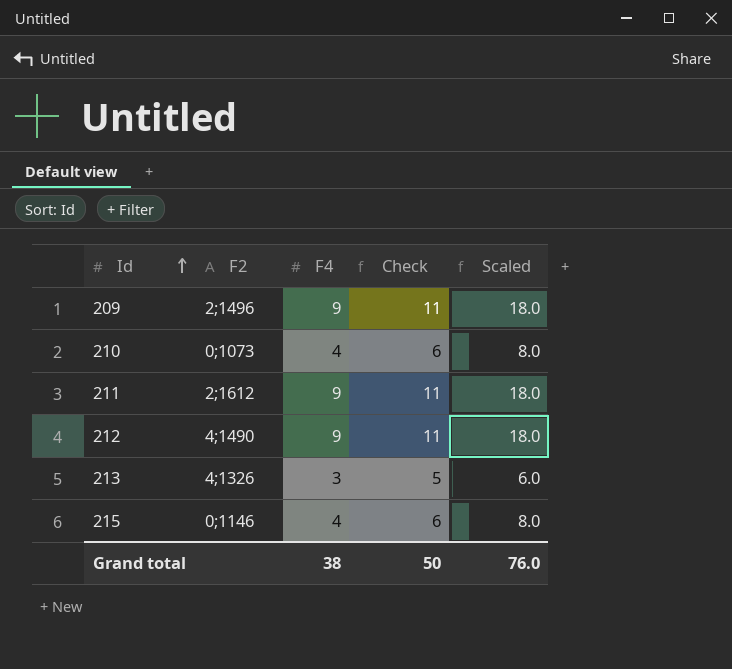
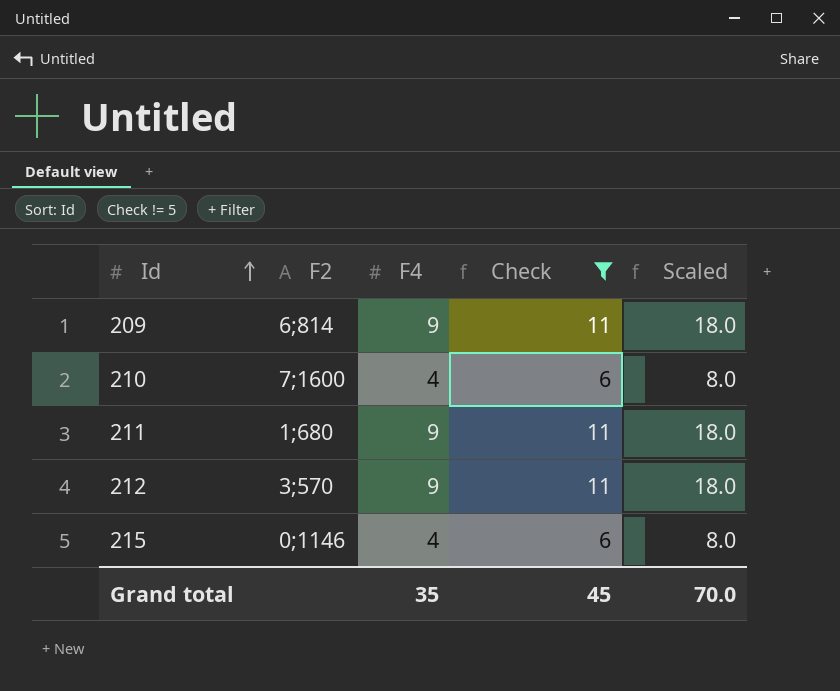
filter: none -> Check != 5
209 | F2: 2;1496 -> 6;814
210 | F2: 0;1073 -> 7;1600
211 | F2: 2;1612 -> 1;680
212 | F2: 4;1490 -> 3;570
Grand total | F4: 38 -> 35
Grand total | Check: 50 -> 45
Grand total | Scaled: 76.0 -> 70.0

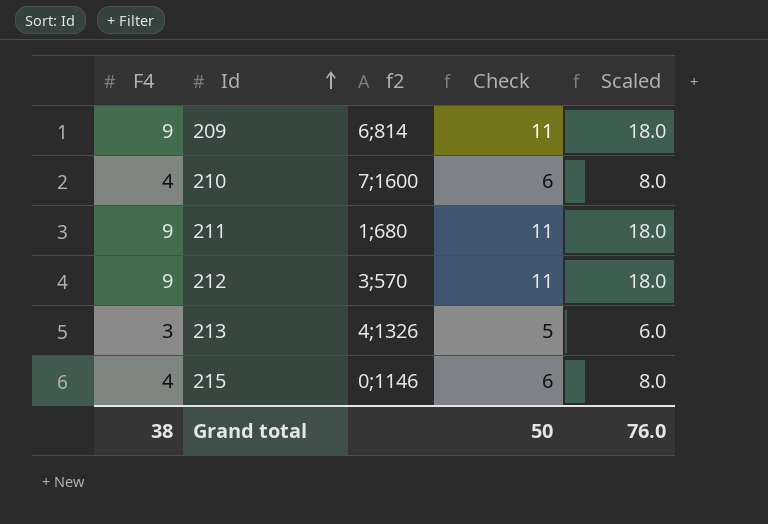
filter: Check != 5 -> none
column F4 | position: 3 -> 1
column name: F2 -> f2
Grand total | F4: 35 -> 38
Grand total | Check: 45 -> 50
Grand total | Scaled: 70.0 -> 76.0

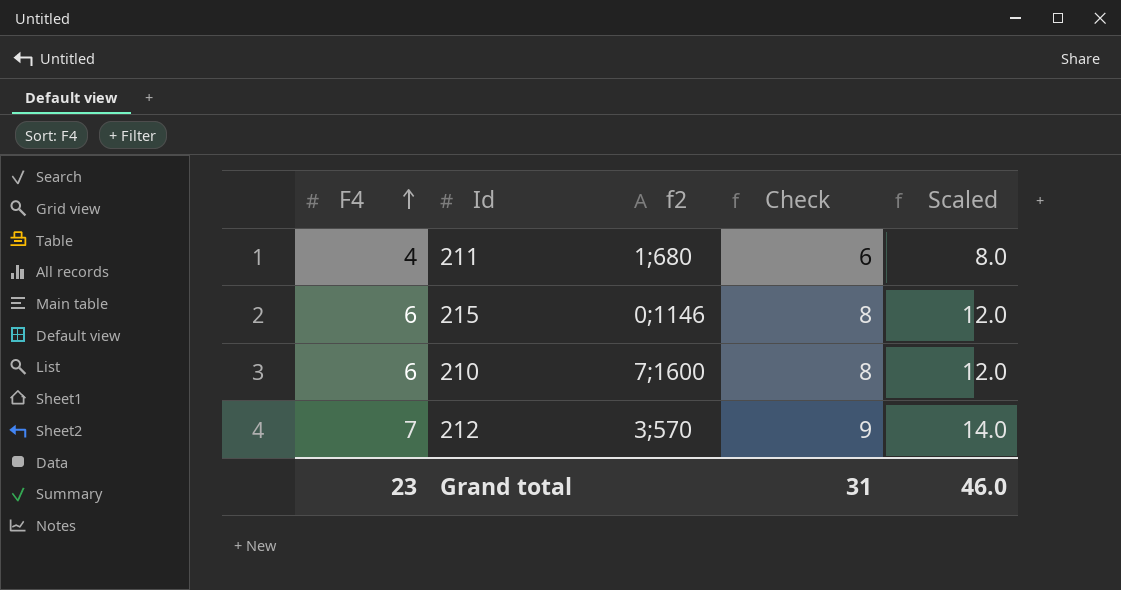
row order: Id ascending -> F4 ascending
row 209: 9 | 6;814 | 11 | 18.0 -> none
row 213: 3 | 4;1326 | 5 | 6.0 -> none
211 | F4: 9 -> 4
211 | Check: 11 -> 6
211 | Scaled: 18.0 -> 8.0
215 | F4: 4 -> 6
215 | Check: 6 -> 8
215 | Scaled: 8.0 -> 12.0
210 | F4: 4 -> 6
210 | Check: 6 -> 8
210 | Scaled: 8.0 -> 12.0
212 | F4: 9 -> 7
212 | Check: 11 -> 9
212 | Scaled: 18.0 -> 14.0
Grand total | F4: 38 -> 23
Grand total | Check: 50 -> 31
Grand total | Scaled: 76.0 -> 46.0

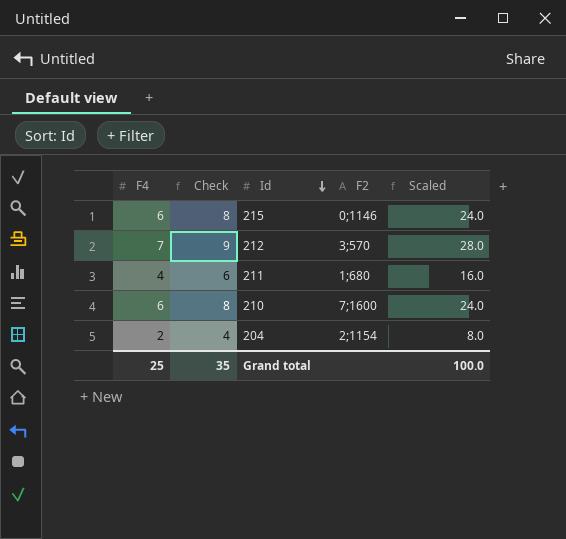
row order: F4 ascending -> Id descending
column Check | position: 4 -> 2
column name: f2 -> F2
column Scaled | formula: [F4] * 2 -> [F4] * 4
row 204: none -> 2 | 4 | 2;1154 | 8.0
Grand total | F4: 23 -> 25
Grand total | Check: 31 -> 35
Grand total | Scaled: 46.0 -> 100.0

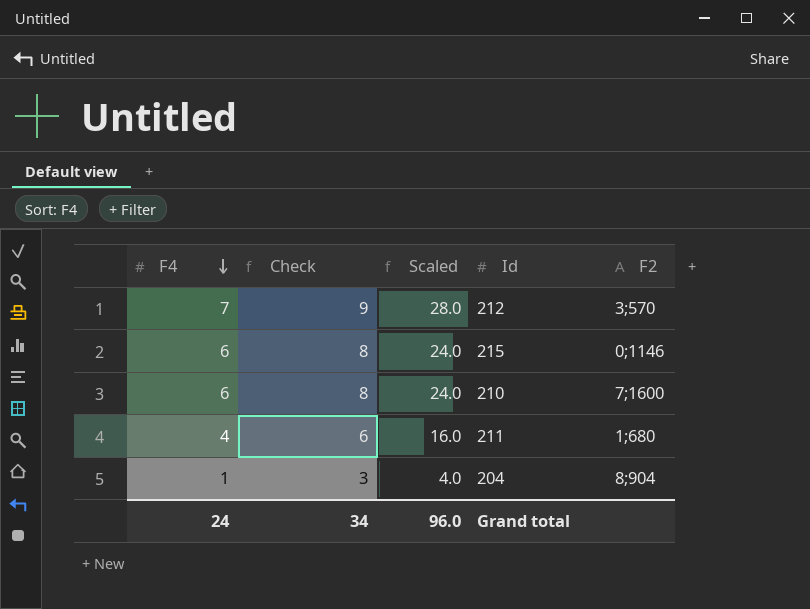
row order: Id descending -> F4 descending
column Scaled | position: 5 -> 3
204 | F4: 2 -> 1
204 | Check: 4 -> 3
204 | Scaled: 8.0 -> 4.0
204 | F2: 2;1154 -> 8;904
Grand total | F4: 25 -> 24
Grand total | Check: 35 -> 34
Grand total | Scaled: 100.0 -> 96.0

